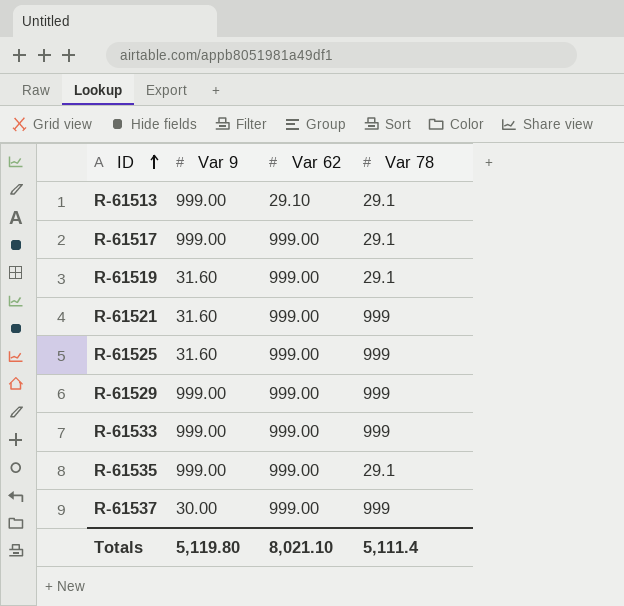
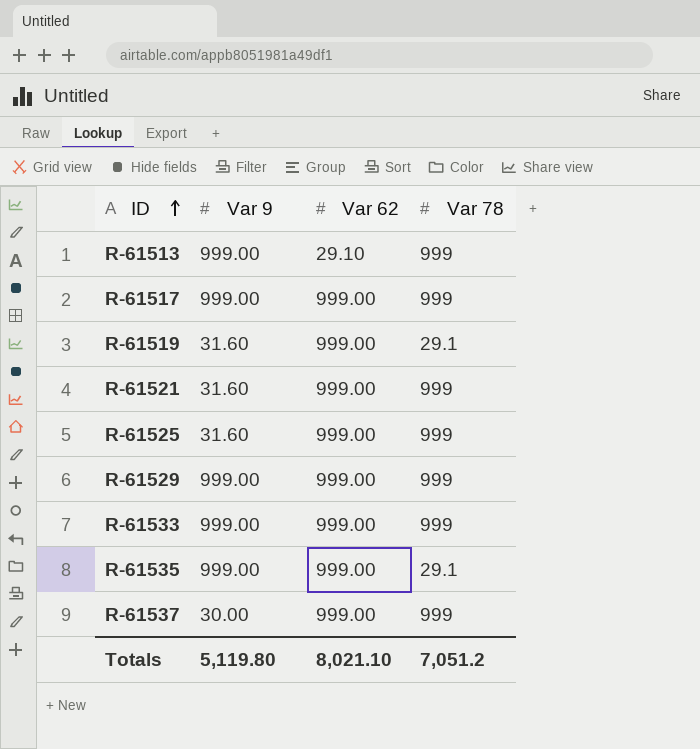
R-61513 | Var 78: 29.1 -> 999
R-61517 | Var 78: 29.1 -> 999
Totals | Var 78: 5,111.4 -> 7,051.2

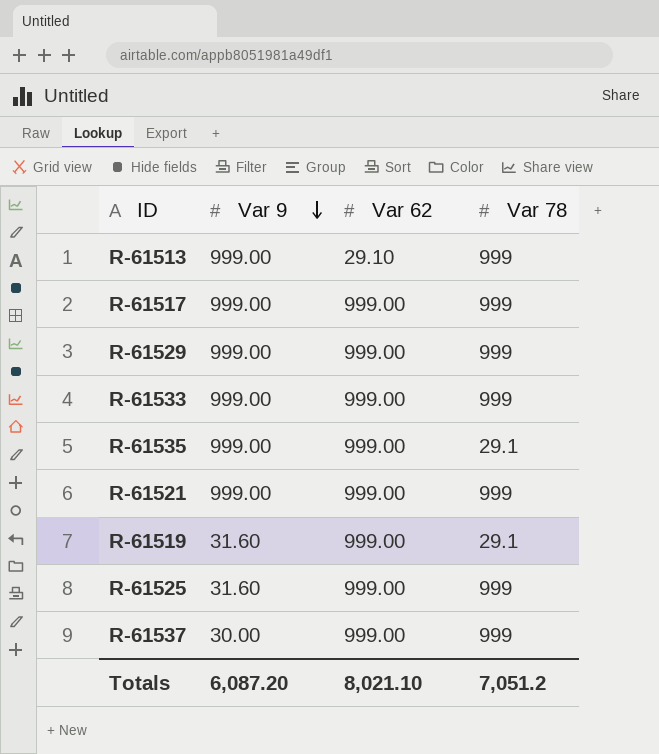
row order: ID ascending -> Var 9 descending
R-61521 | Var 9: 31.60 -> 999.00
Totals | Var 9: 5,119.80 -> 6,087.20

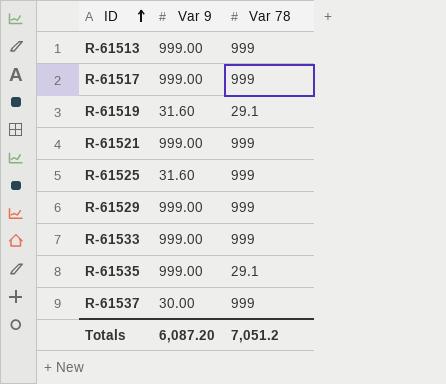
row order: Var 9 descending -> ID ascending
column Var 62 | position: 3 -> none

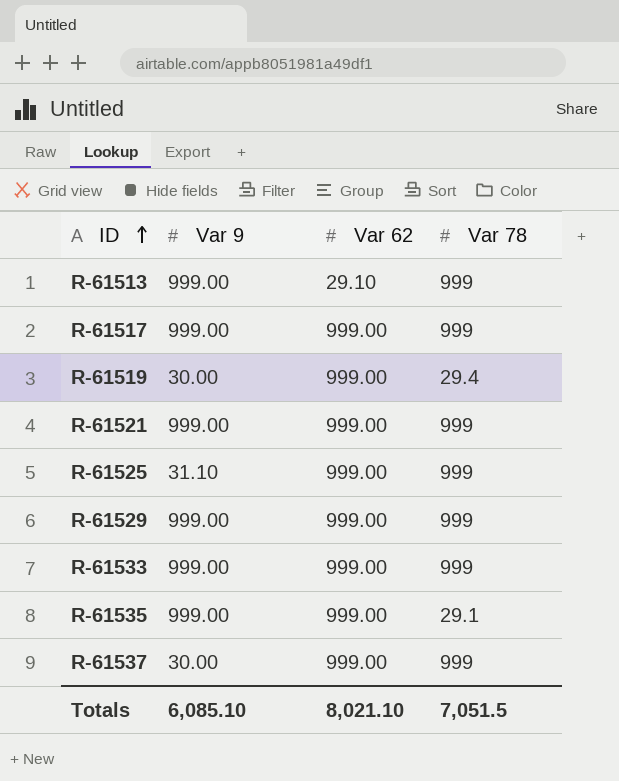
column Var 62 | position: none -> 3
R-61519 | Var 9: 31.60 -> 30.00
R-61519 | Var 78: 29.1 -> 29.4
R-61525 | Var 9: 31.60 -> 31.10
Totals | Var 9: 6,087.20 -> 6,085.10
Totals | Var 78: 7,051.2 -> 7,051.5

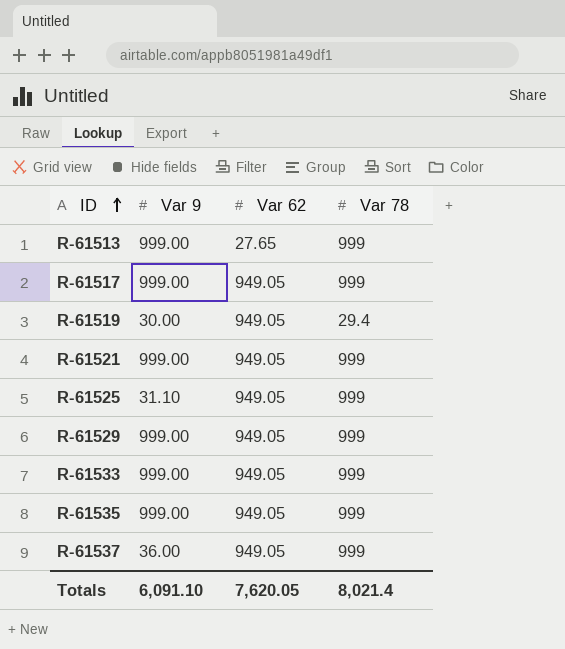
R-61513 | Var 62: 29.10 -> 27.65
R-61517 | Var 62: 999.00 -> 949.05
R-61519 | Var 62: 999.00 -> 949.05
R-61521 | Var 62: 999.00 -> 949.05
R-61525 | Var 62: 999.00 -> 949.05
R-61529 | Var 62: 999.00 -> 949.05
R-61533 | Var 62: 999.00 -> 949.05
R-61535 | Var 62: 999.00 -> 949.05
R-61535 | Var 78: 29.1 -> 999
R-61537 | Var 9: 30.00 -> 36.00
R-61537 | Var 62: 999.00 -> 949.05
Totals | Var 9: 6,085.10 -> 6,091.10
Totals | Var 62: 8,021.10 -> 7,620.05
Totals | Var 78: 7,051.5 -> 8,021.4

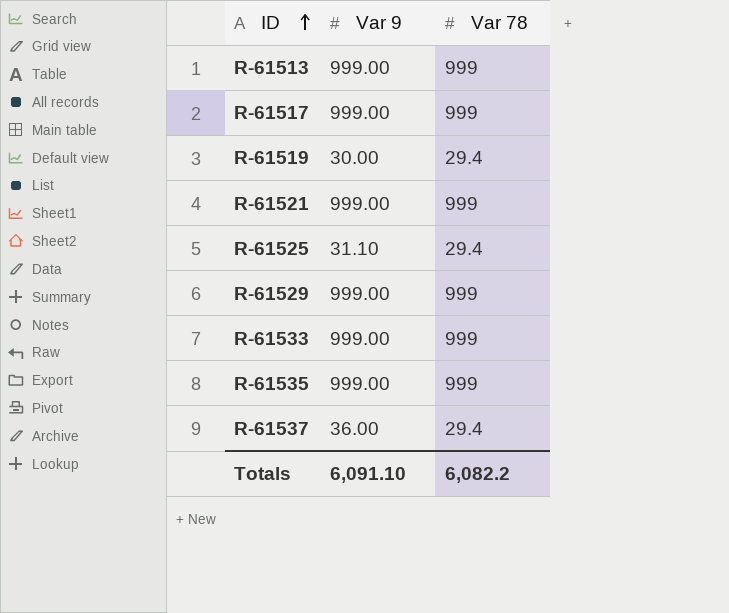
column Var 62 | position: 3 -> none
R-61525 | Var 78: 999 -> 29.4
R-61537 | Var 78: 999 -> 29.4
Totals | Var 78: 8,021.4 -> 6,082.2

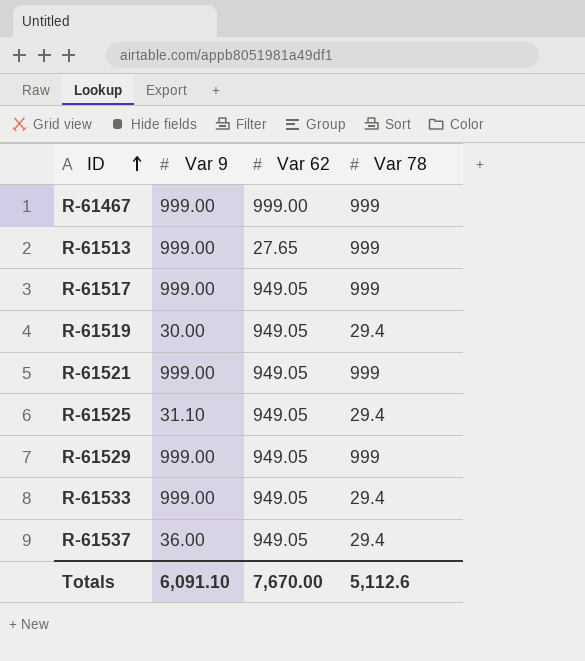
column Var 62 | position: none -> 3
row R-61535: 999.00 | 999 -> none
row R-61467: none -> 999.00 | 999.00 | 999
R-61533 | Var 78: 999 -> 29.4
Totals | Var 78: 6,082.2 -> 5,112.6

